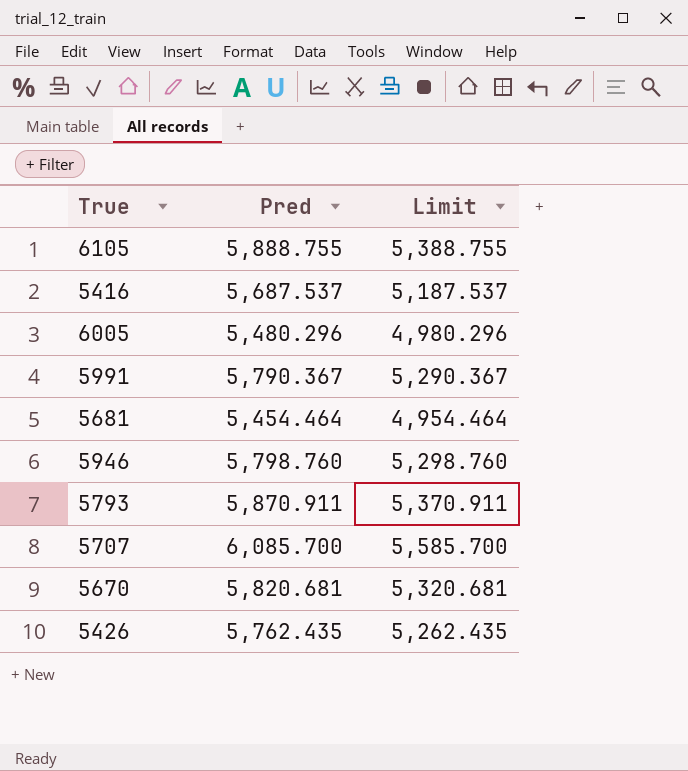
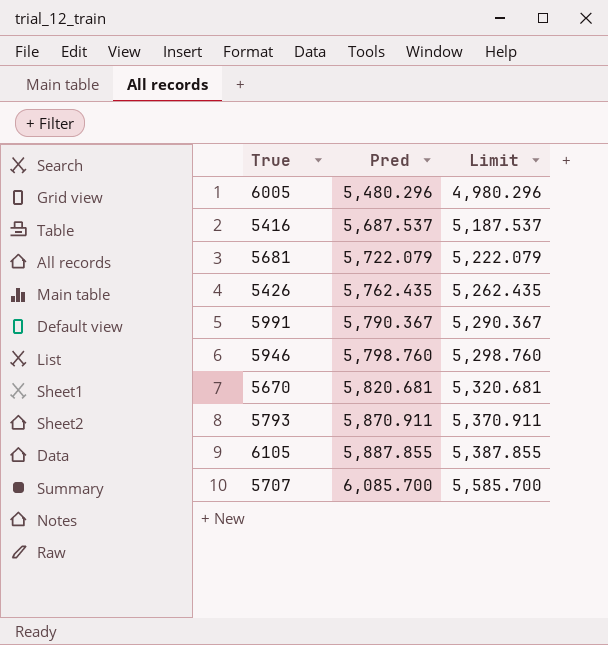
row order: none -> Pred ascending
5681 | Pred: 5,454.464 -> 5,722.079
5681 | Limit: 4,954.464 -> 5,222.079
6105 | Pred: 5,888.755 -> 5,887.855
6105 | Limit: 5,388.755 -> 5,387.855

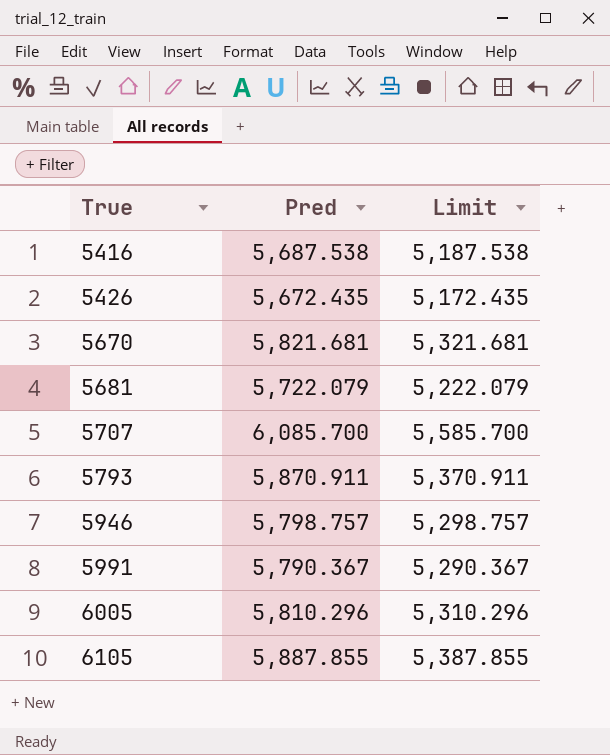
row order: Pred ascending -> True ascending
5416 | Pred: 5,687.537 -> 5,687.538
5416 | Limit: 5,187.537 -> 5,187.538
5426 | Pred: 5,762.435 -> 5,672.435
5426 | Limit: 5,262.435 -> 5,172.435
5670 | Pred: 5,820.681 -> 5,821.681
5670 | Limit: 5,320.681 -> 5,321.681
5946 | Pred: 5,798.760 -> 5,798.757
5946 | Limit: 5,298.760 -> 5,298.757
6005 | Pred: 5,480.296 -> 5,810.296
6005 | Limit: 4,980.296 -> 5,310.296

